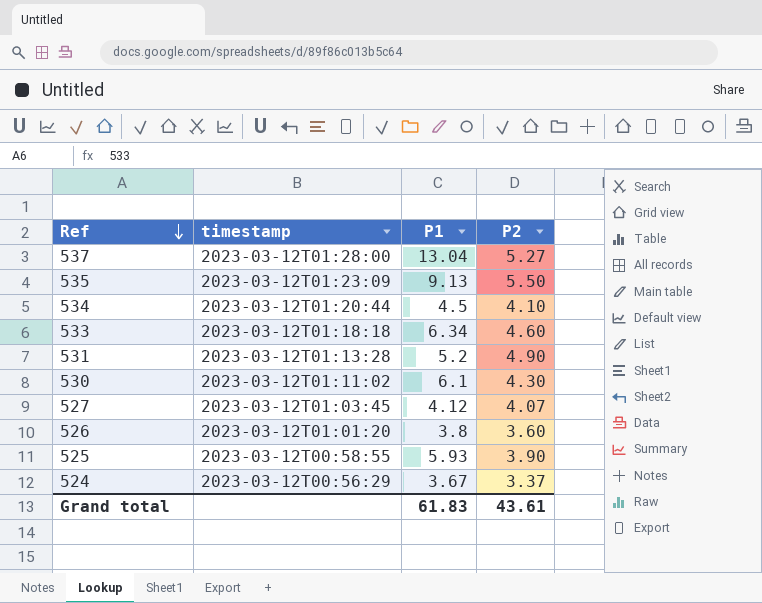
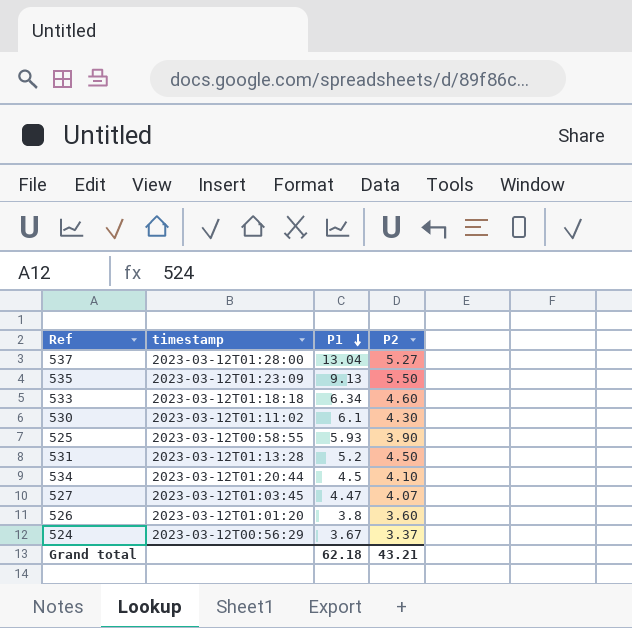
row order: Ref descending -> P1 descending
531 | P2: 4.90 -> 4.50
527 | P1: 4.12 -> 4.47
Grand total | P1: 61.83 -> 62.18
Grand total | P2: 43.61 -> 43.21

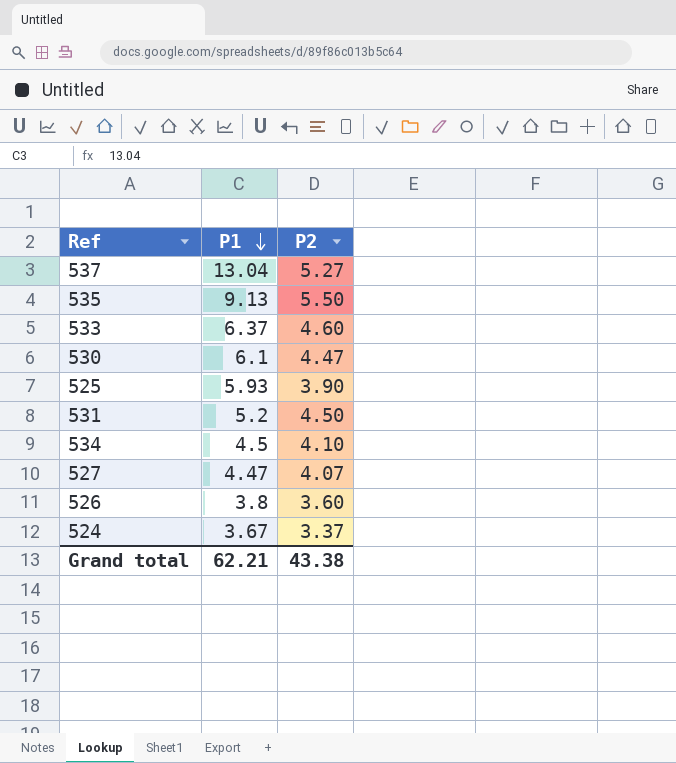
column timestamp | position: 2 -> none
533 | P1: 6.34 -> 6.37
530 | P2: 4.30 -> 4.47
Grand total | P1: 62.18 -> 62.21
Grand total | P2: 43.21 -> 43.38

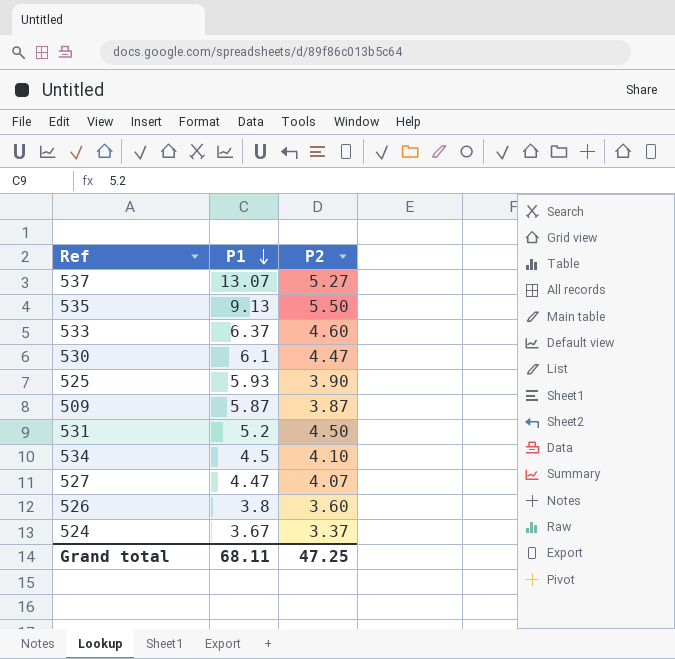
537 | P1: 13.04 -> 13.07
row 509: none -> 5.87 | 3.87
Grand total | P1: 62.21 -> 68.11
Grand total | P2: 43.38 -> 47.25

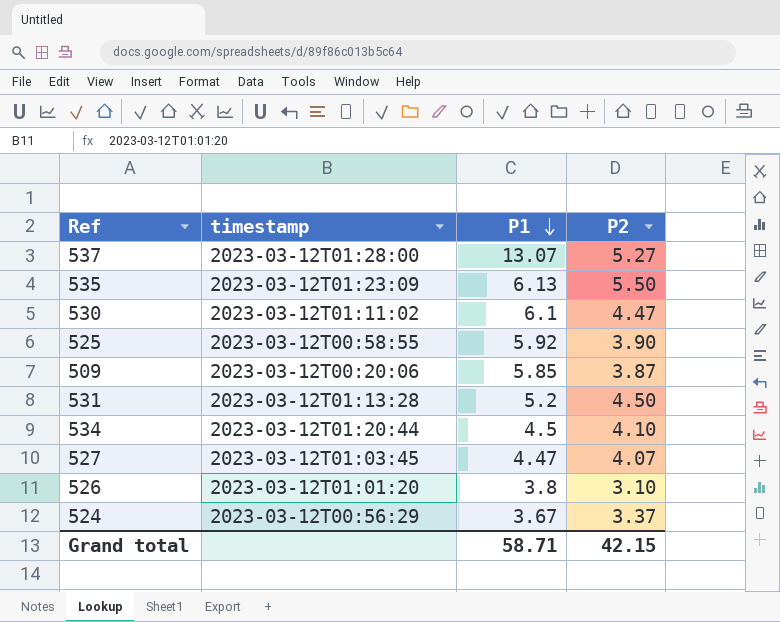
column timestamp | position: none -> 2
row 533: 6.37 | 4.60 -> none
535 | P1: 9.13 -> 6.13
525 | P1: 5.93 -> 5.92
509 | P1: 5.87 -> 5.85
526 | P2: 3.60 -> 3.10
Grand total | P1: 68.11 -> 58.71
Grand total | P2: 47.25 -> 42.15

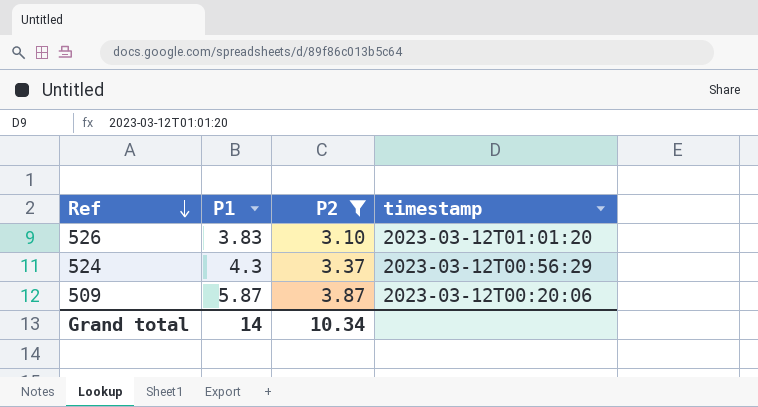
filter: none -> P2 <= 3.87
row order: P1 descending -> Ref descending
column timestamp | position: 2 -> 4
526 | P1: 3.8 -> 3.83
524 | P1: 3.67 -> 4.3
509 | P1: 5.85 -> 5.87
Grand total | P1: 58.71 -> 14
Grand total | P2: 42.15 -> 10.34

